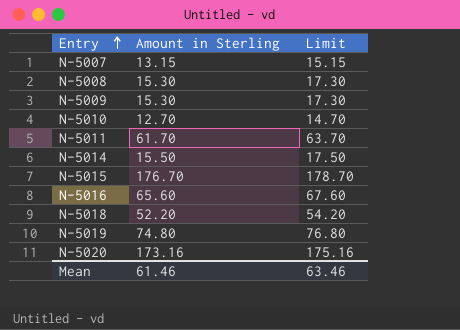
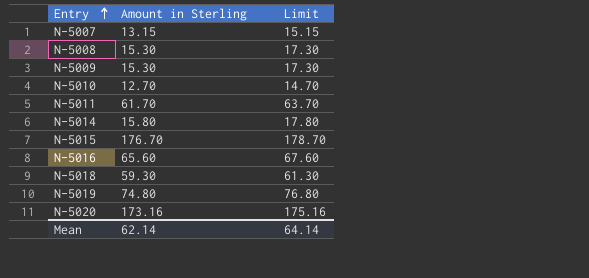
N-5014 | Amount in Sterling: 15.50 -> 15.80
N-5014 | Limit: 17.50 -> 17.80
N-5018 | Amount in Sterling: 52.20 -> 59.30
N-5018 | Limit: 54.20 -> 61.30
Mean | Amount in Sterling: 61.46 -> 62.14
Mean | Limit: 63.46 -> 64.14

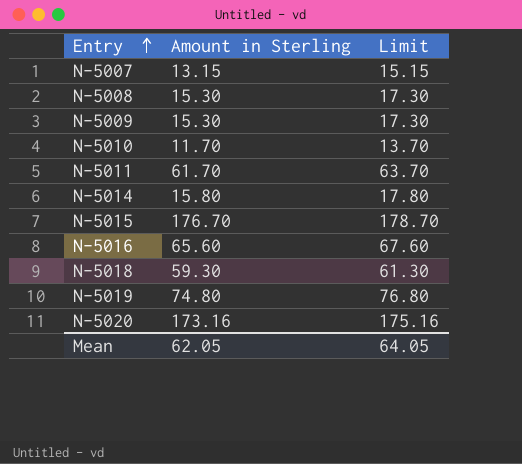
N-5010 | Amount in Sterling: 12.70 -> 11.70
N-5010 | Limit: 14.70 -> 13.70
Mean | Amount in Sterling: 62.14 -> 62.05
Mean | Limit: 64.14 -> 64.05

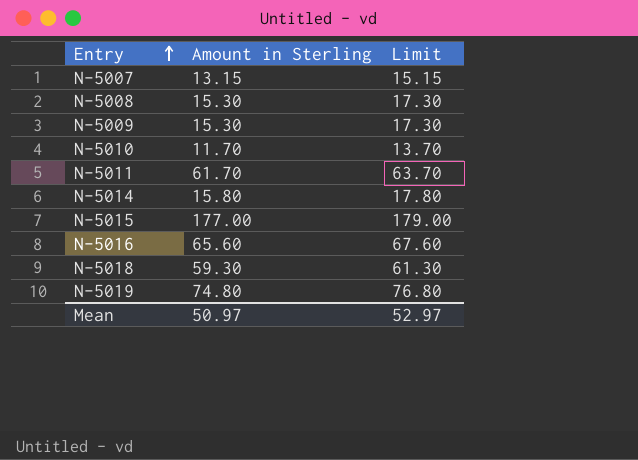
row N-5020: 173.16 | 175.16 -> none
N-5015 | Amount in Sterling: 176.70 -> 177.00
N-5015 | Limit: 178.70 -> 179.00
Mean | Amount in Sterling: 62.05 -> 50.97
Mean | Limit: 64.05 -> 52.97

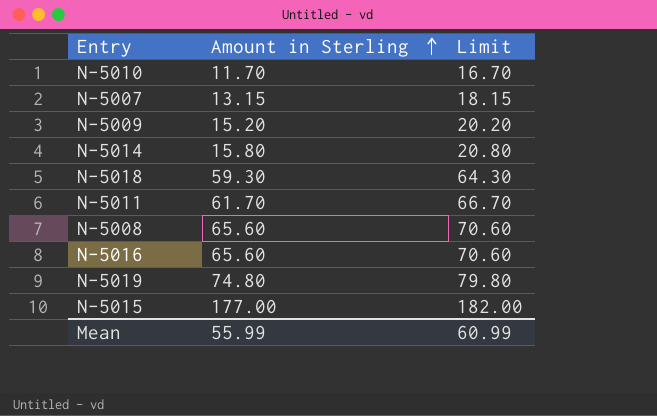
row order: Entry ascending -> Amount in Sterling ascending
column Limit | formula: [Amount in Sterling] + 2 -> [Amount in Sterling] + 5
N-5009 | Amount in Sterling: 15.30 -> 15.20
N-5008 | Amount in Sterling: 15.30 -> 65.60
Mean | Amount in Sterling: 50.97 -> 55.99
Mean | Limit: 52.97 -> 60.99

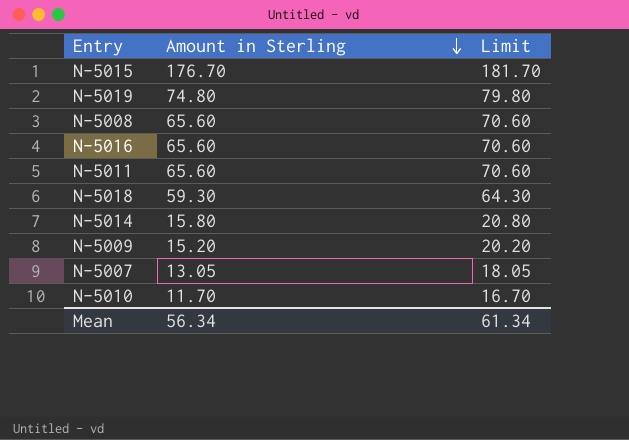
row order: Amount in Sterling ascending -> Amount in Sterling descending
N-5015 | Amount in Sterling: 177.00 -> 176.70
N-5015 | Limit: 182.00 -> 181.70
N-5011 | Amount in Sterling: 61.70 -> 65.60
N-5011 | Limit: 66.70 -> 70.60
N-5007 | Amount in Sterling: 13.15 -> 13.05
N-5007 | Limit: 18.15 -> 18.05
Mean | Amount in Sterling: 55.99 -> 56.34
Mean | Limit: 60.99 -> 61.34

